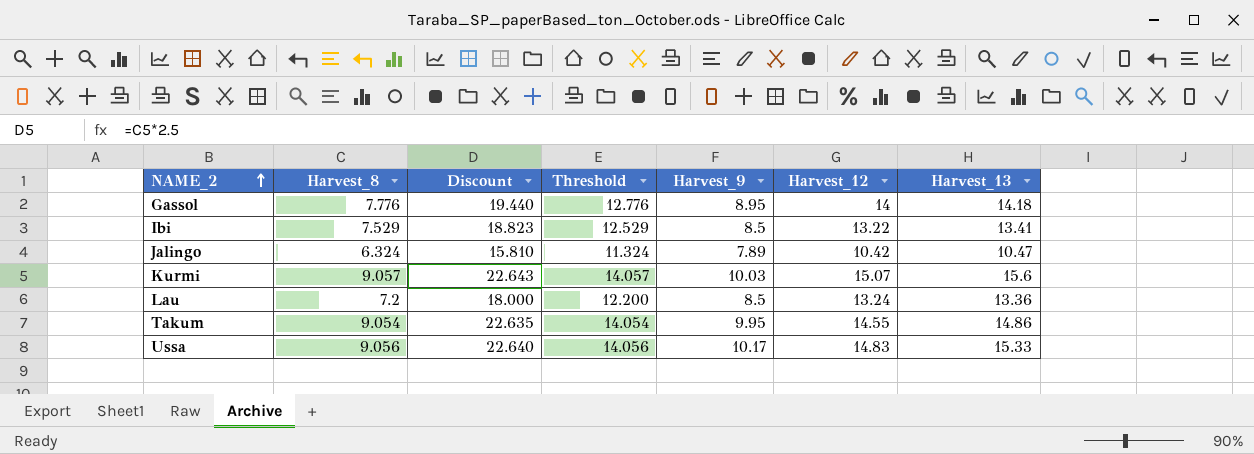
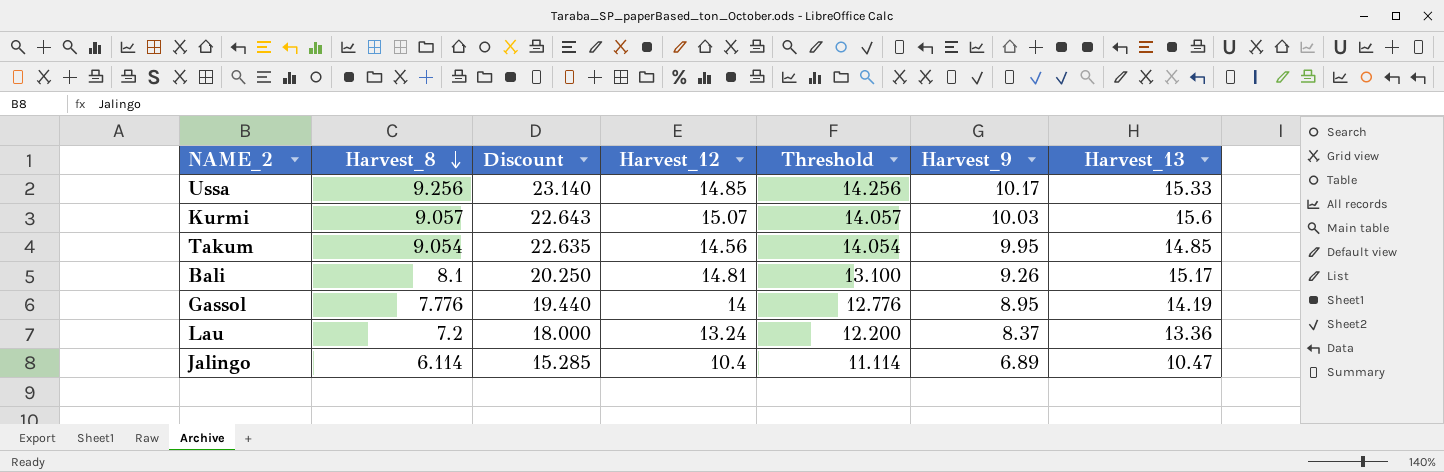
row order: NAME_2 ascending -> Harvest_8 descending
column Harvest_12 | position: 6 -> 4
row Ibi: 7.529 | 18.823 | 12.529 | 8.5 | 13.22 | 13.41 -> none
Ussa | Harvest_8: 9.056 -> 9.256
Ussa | Discount: 22.640 -> 23.140
Ussa | Harvest_12: 14.83 -> 14.85
Ussa | Threshold: 14.056 -> 14.256
Takum | Harvest_12: 14.55 -> 14.56
Takum | Harvest_13: 14.86 -> 14.85
row Bali: none -> 8.1 | 20.250 | 14.81 | 13.100 | 9.26 | 15.17
Gassol | Harvest_13: 14.18 -> 14.19
Lau | Harvest_9: 8.5 -> 8.37
Jalingo | Harvest_8: 6.324 -> 6.114
Jalingo | Discount: 15.810 -> 15.285
Jalingo | Harvest_12: 10.42 -> 10.4
Jalingo | Threshold: 11.324 -> 11.114
Jalingo | Harvest_9: 7.89 -> 6.89

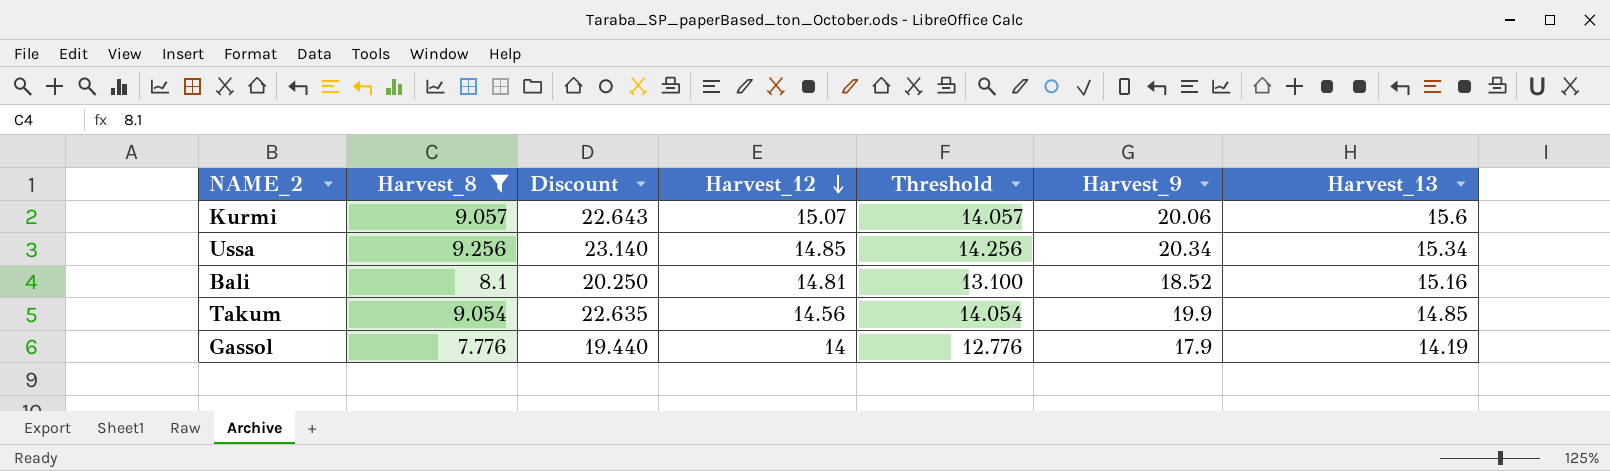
filter: none -> Harvest_8 >= 7.776
row order: Harvest_8 descending -> Harvest_12 descending
Kurmi | Harvest_9: 10.03 -> 20.06
Ussa | Harvest_9: 10.17 -> 20.34
Ussa | Harvest_13: 15.33 -> 15.34
Bali | Harvest_9: 9.26 -> 18.52
Bali | Harvest_13: 15.17 -> 15.16
Takum | Harvest_9: 9.95 -> 19.9
Gassol | Harvest_9: 8.95 -> 17.9

